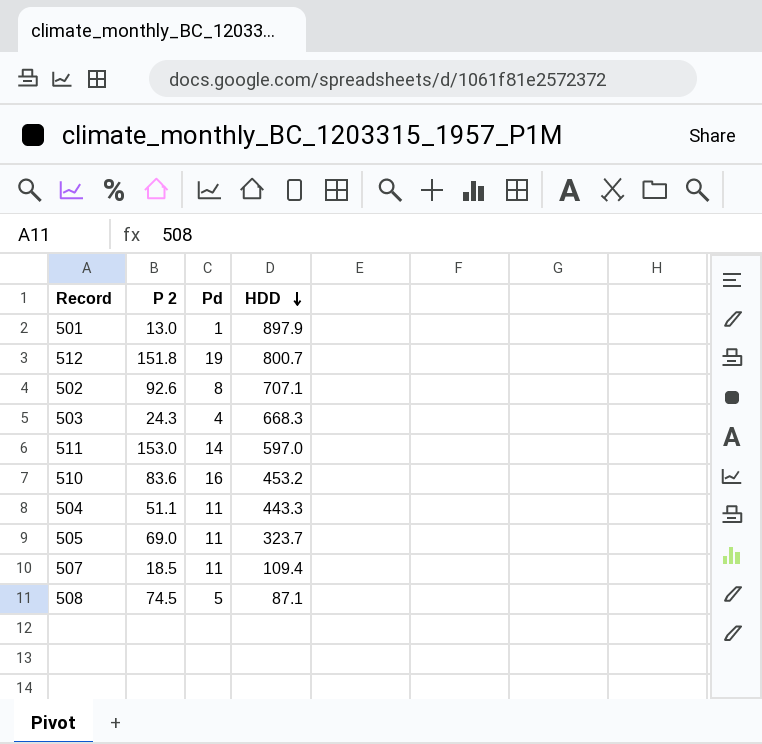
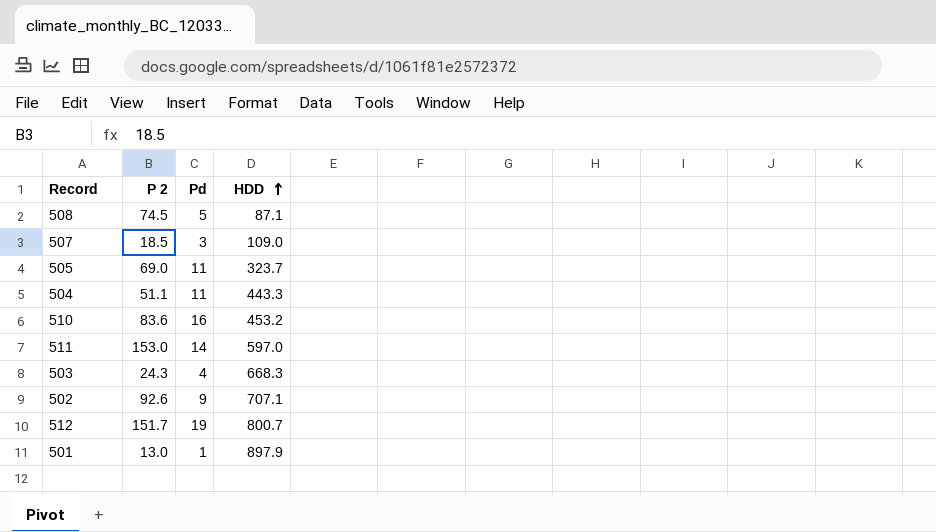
row order: HDD descending -> HDD ascending
507 | Pd: 11 -> 3
507 | HDD: 109.4 -> 109.0
502 | Pd: 8 -> 9
512 | P 2: 151.8 -> 151.7

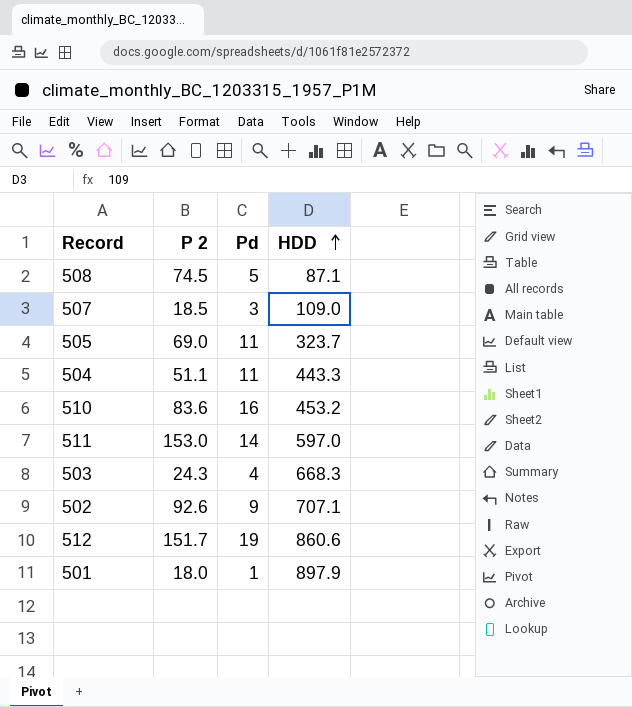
512 | HDD: 800.7 -> 860.6
501 | P 2: 13.0 -> 18.0

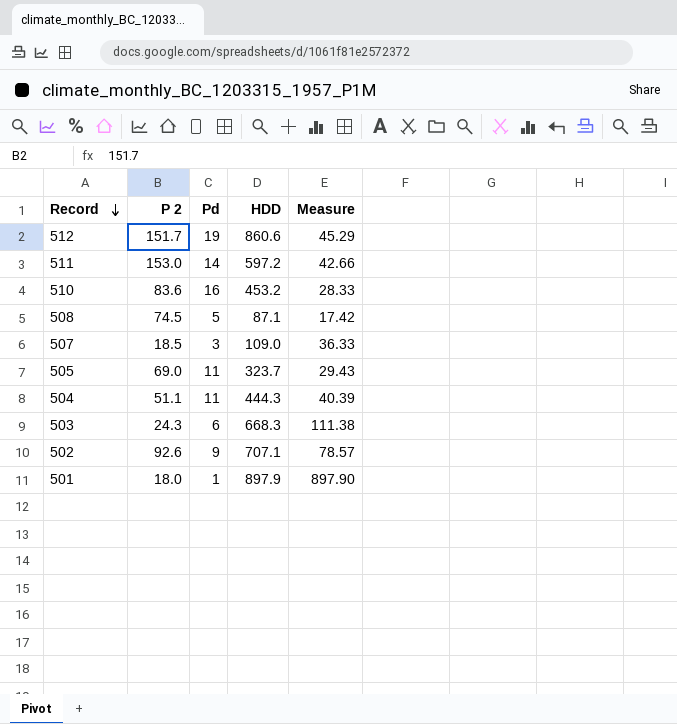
row order: HDD ascending -> Record descending
column Measure | formula: none -> [HDD] / [Pd]
511 | HDD: 597.0 -> 597.2
504 | HDD: 443.3 -> 444.3
503 | Pd: 4 -> 6

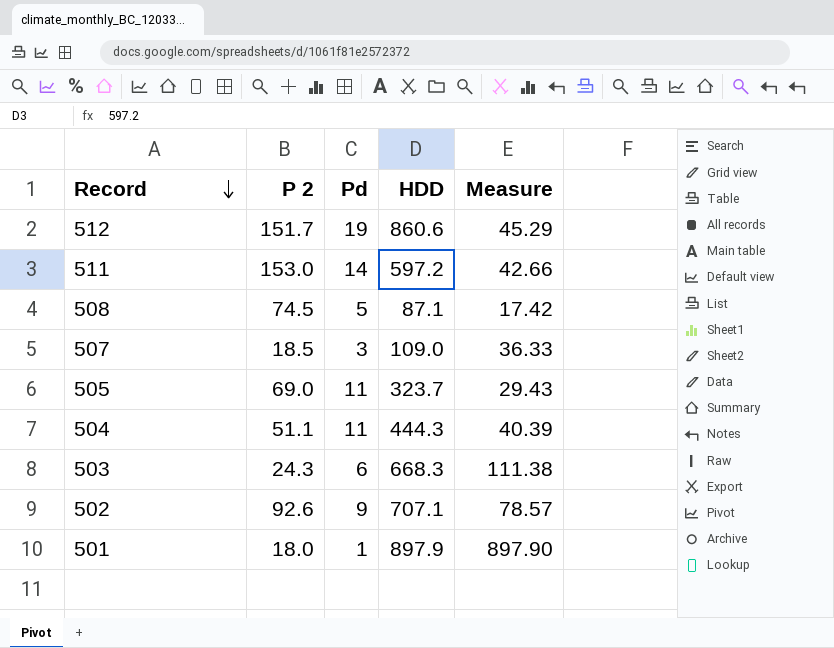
row 510: 83.6 | 16 | 453.2 | 28.33 -> none

